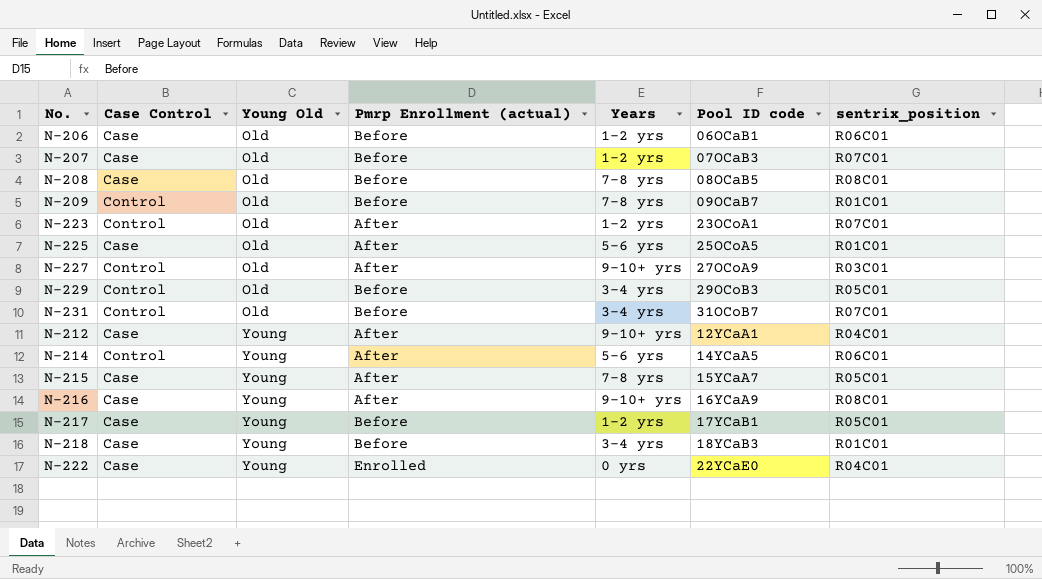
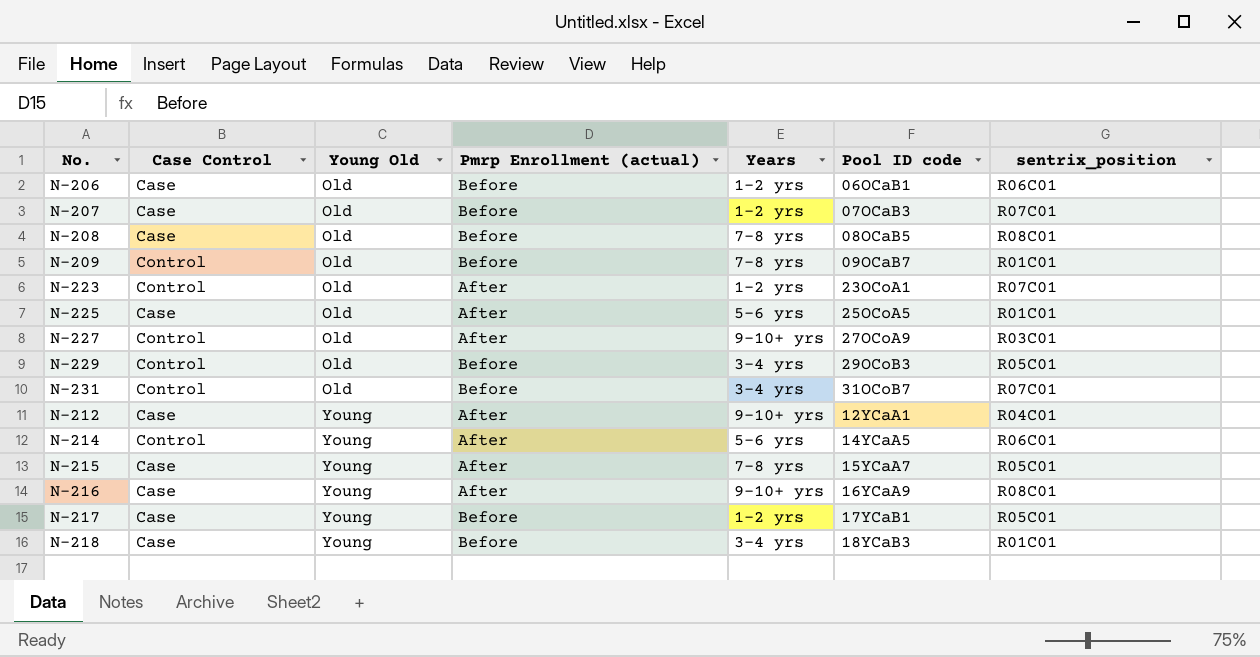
row N-222: Case | Young | Enrolled | 0 yrs | 22YCaE0 | R04C01 -> none

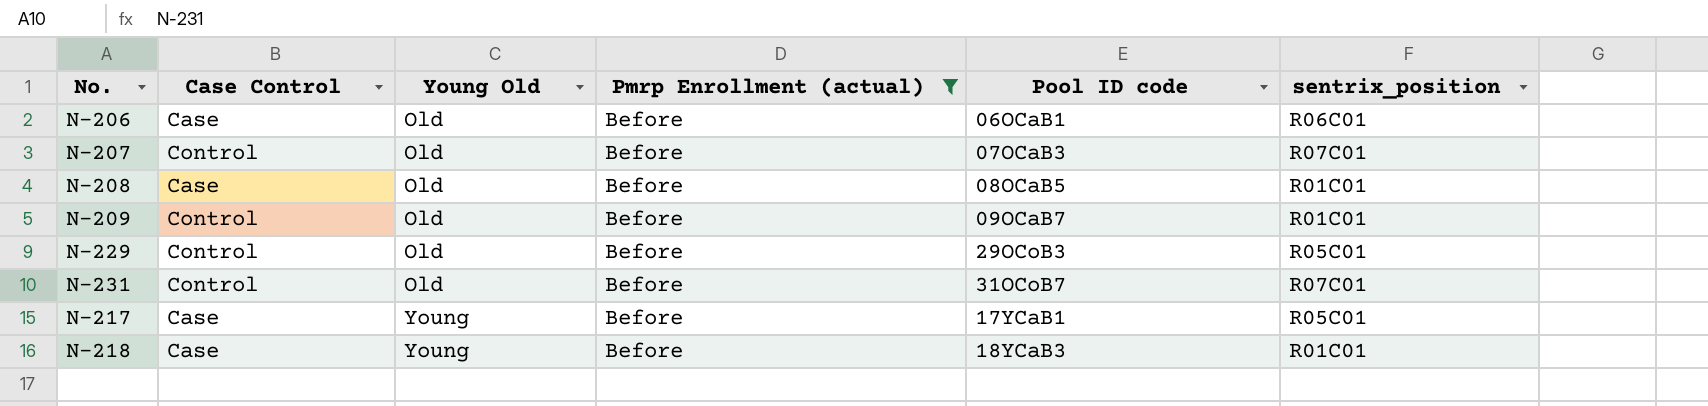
filter: none -> Pmrp Enrollment (actual) = Before
column Years | position: 5 -> none
N-207 | Case Control: Case -> Control
N-208 | sentrix_position: R08C01 -> R01C01

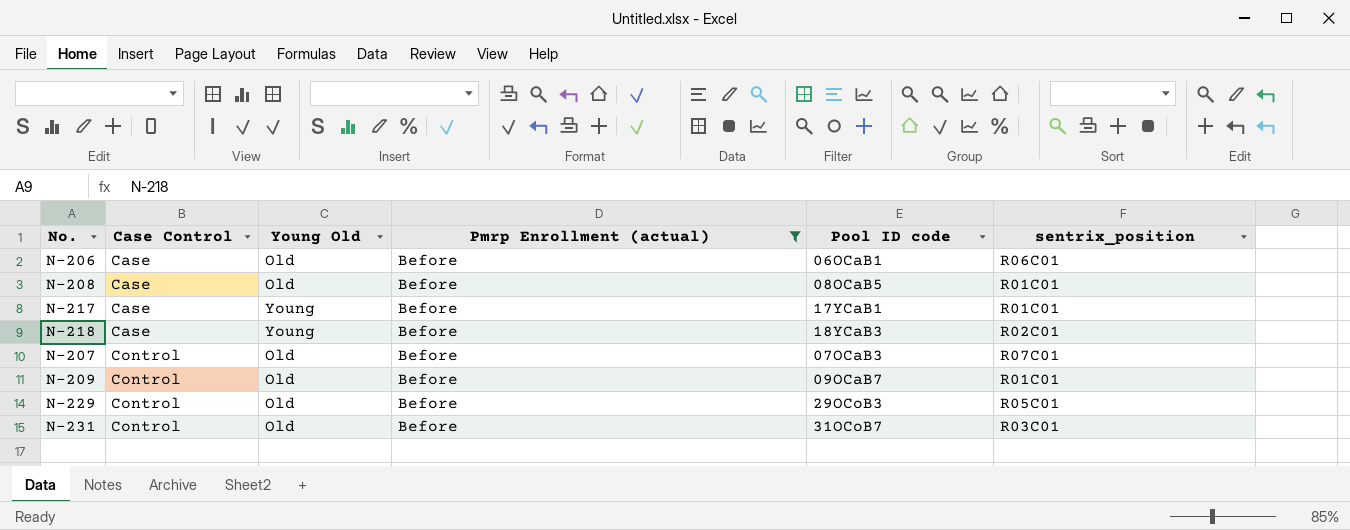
row order: Young Old ascending -> Case Control ascending
N-217 | sentrix_position: R05C01 -> R01C01
N-218 | sentrix_position: R01C01 -> R02C01
N-231 | sentrix_position: R07C01 -> R03C01

